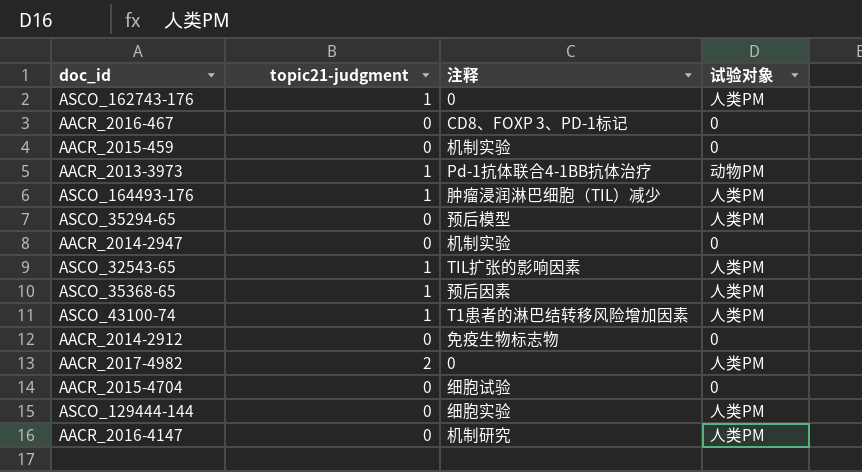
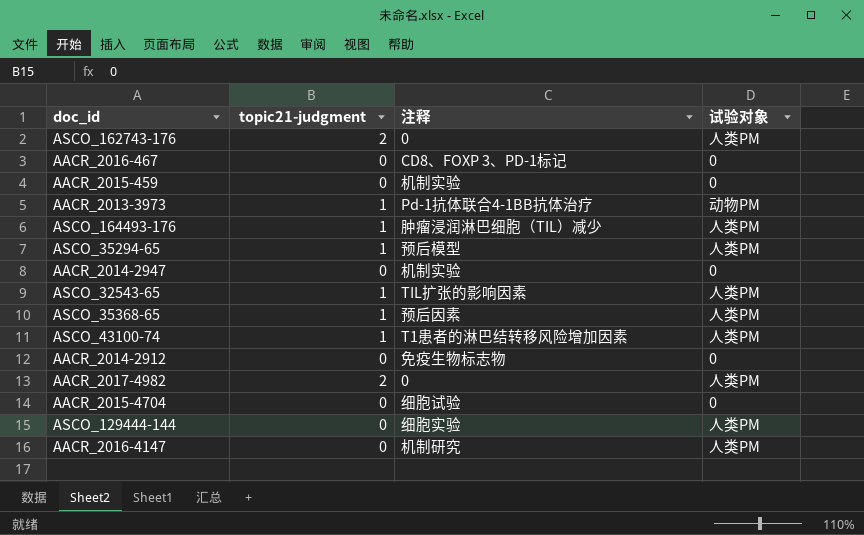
ASCO_162743-176 | topic21-judgment: 1 -> 2
ASCO_35294-65 | topic21-judgment: 0 -> 1

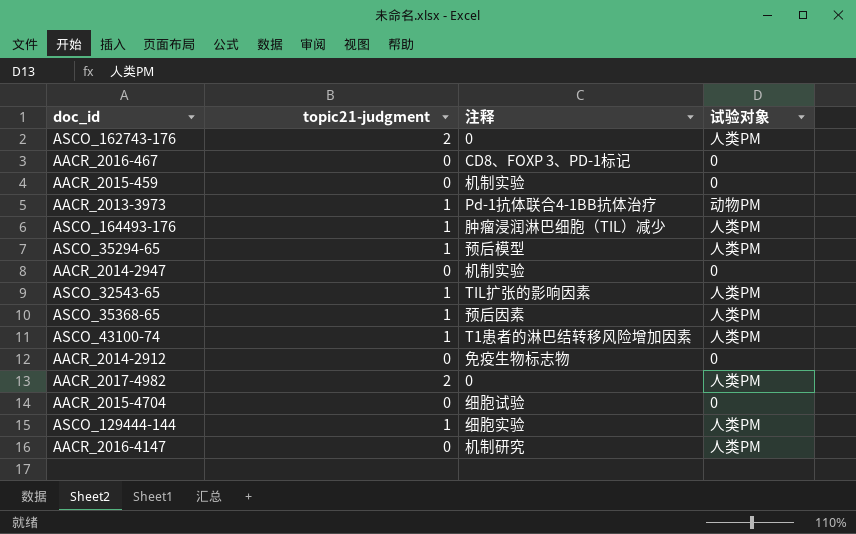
ASCO_129444-144 | topic21-judgment: 0 -> 1

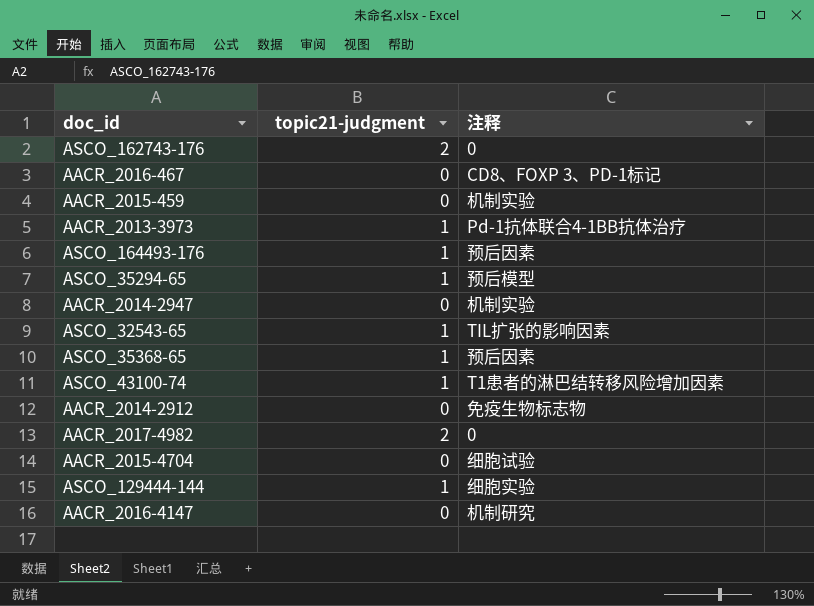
column 试验对象 | position: 4 -> none
ASCO_164493-176 | 注释: 肿瘤浸润淋巴细胞（TIL）减少 -> 预后因素

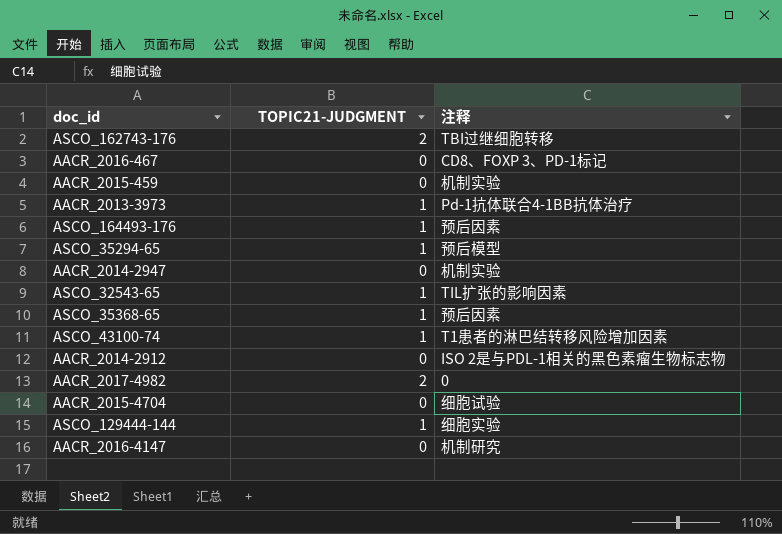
column name: topic21-judgment -> TOPIC21-JUDGMENT
ASCO_162743-176 | 注释: 0 -> TBI过继细胞转移
AACR_2014-2912 | 注释: 免疫生物标志物 -> ISO 2是与PDL-1相关的黑色素瘤生物标志物

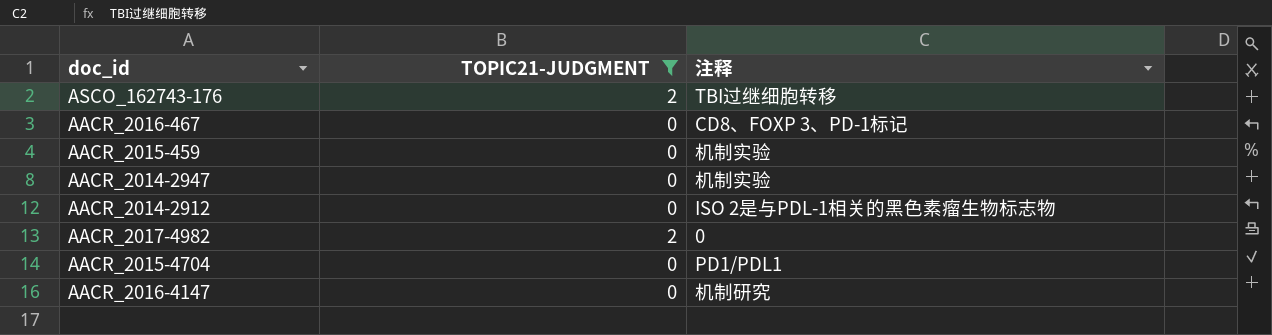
filter: none -> TOPIC21-JUDGMENT != 1
AACR_2015-4704 | 注释: 细胞试验 -> PD1/PDL1

